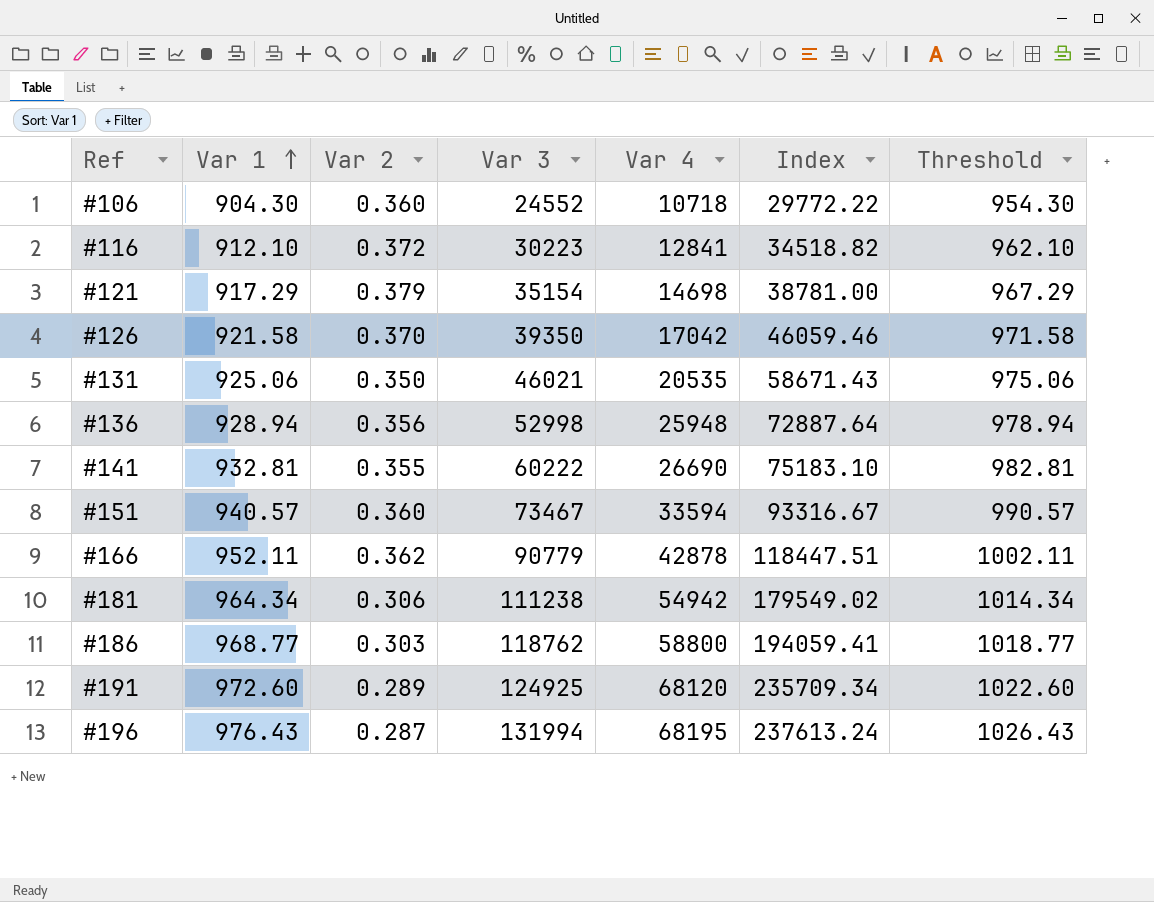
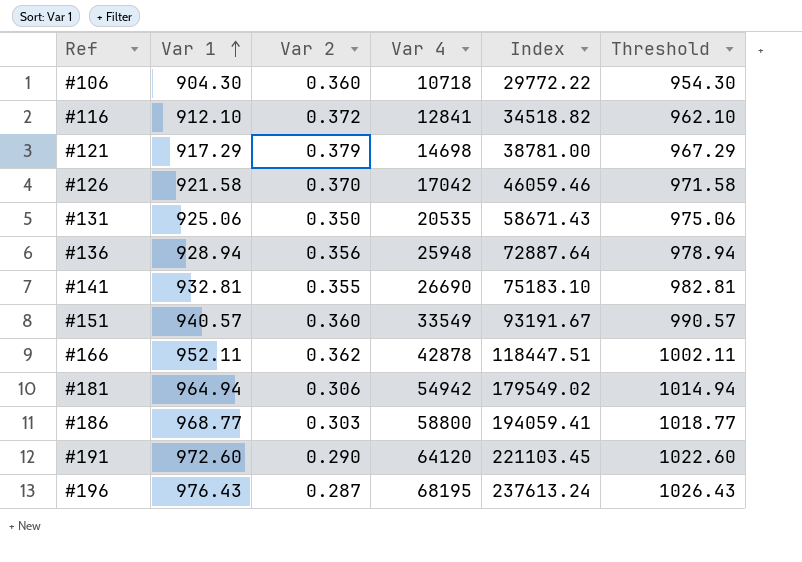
column Var 3 | position: 4 -> none
#151 | Var 4: 33594 -> 33549
#151 | Index: 93316.67 -> 93191.67
#181 | Var 1: 964.34 -> 964.94
#181 | Threshold: 1014.34 -> 1014.94
#191 | Var 2: 0.289 -> 0.290
#191 | Var 4: 68120 -> 64120
#191 | Index: 235709.34 -> 221103.45

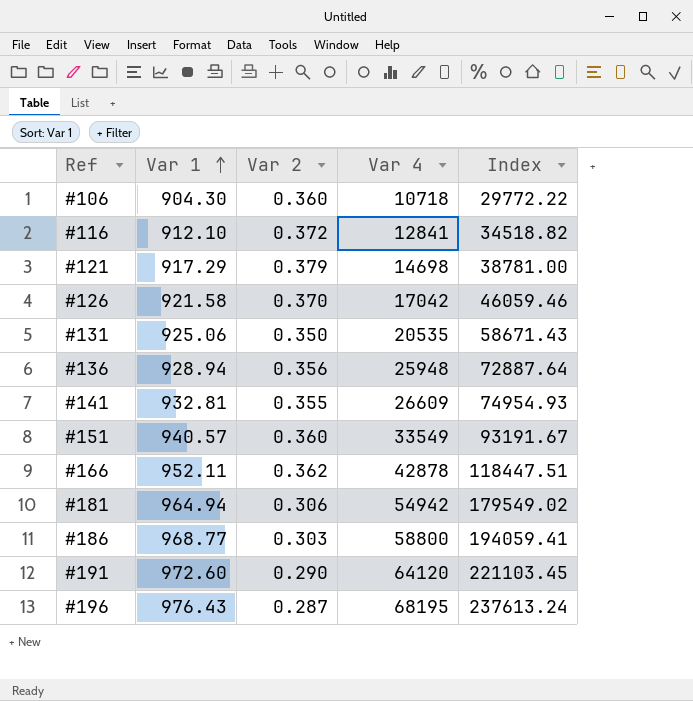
column Threshold | formula: [Var 1] + 50 -> none
#141 | Var 4: 26690 -> 26609
#141 | Index: 75183.10 -> 74954.93

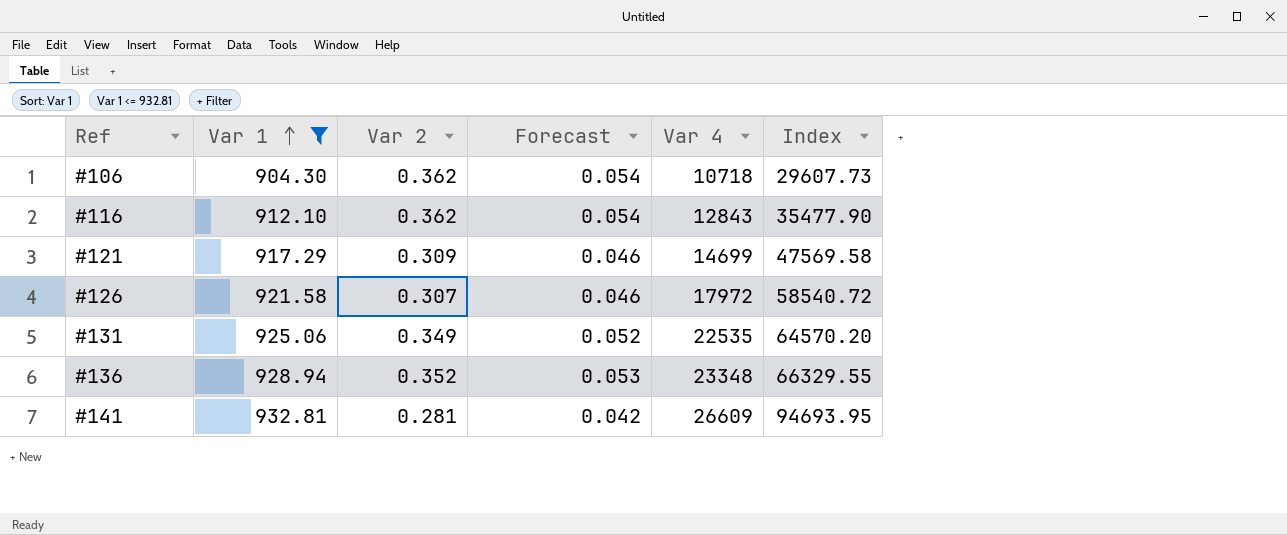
filter: none -> Var 1 <= 932.81
column Forecast | formula: none -> [Var 2] * 0.15
#106 | Var 2: 0.360 -> 0.362
#106 | Index: 29772.22 -> 29607.73
#116 | Var 2: 0.372 -> 0.362
#116 | Var 4: 12841 -> 12843
#116 | Index: 34518.82 -> 35477.90
#121 | Var 2: 0.379 -> 0.309
#121 | Var 4: 14698 -> 14699
#121 | Index: 38781.00 -> 47569.58
#126 | Var 2: 0.370 -> 0.307
#126 | Var 4: 17042 -> 17972
#126 | Index: 46059.46 -> 58540.72
#131 | Var 2: 0.350 -> 0.349
#131 | Var 4: 20535 -> 22535
#131 | Index: 58671.43 -> 64570.20
#136 | Var 2: 0.356 -> 0.352
#136 | Var 4: 25948 -> 23348
#136 | Index: 72887.64 -> 66329.55
#141 | Var 2: 0.355 -> 0.281
#141 | Index: 74954.93 -> 94693.95

